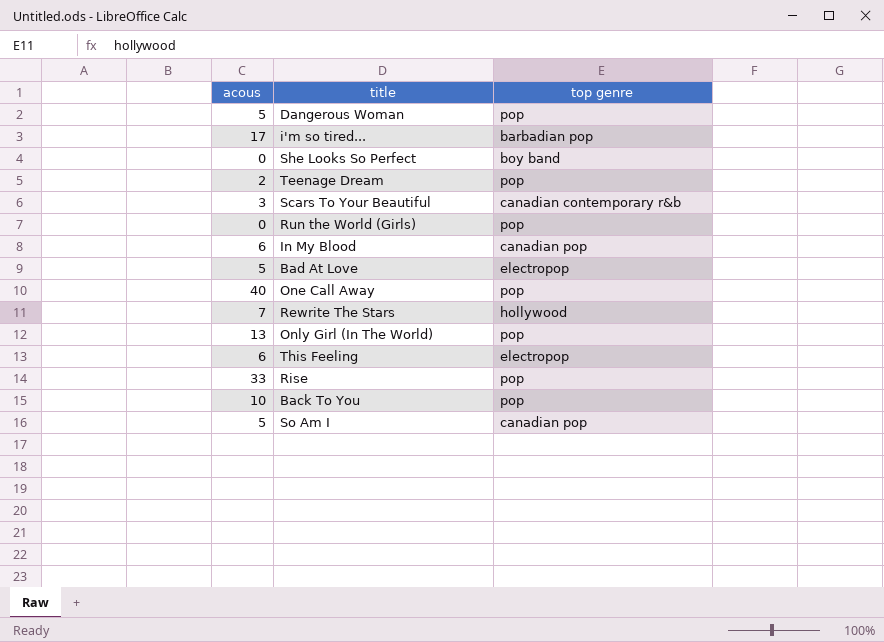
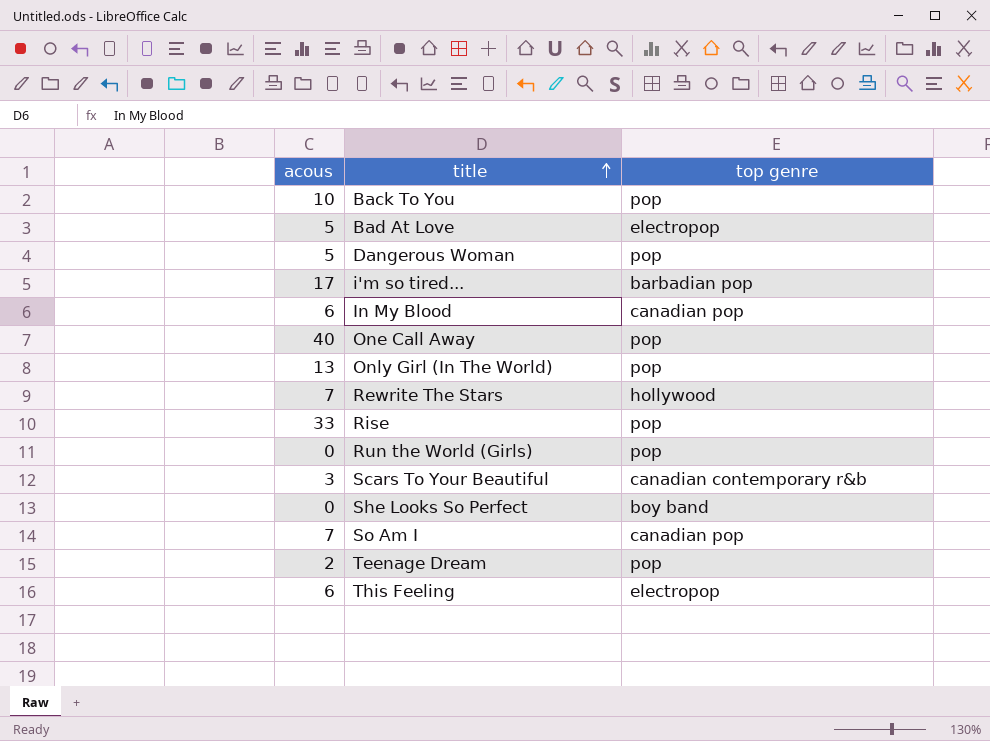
row order: none -> title ascending
So Am I | acous: 5 -> 7

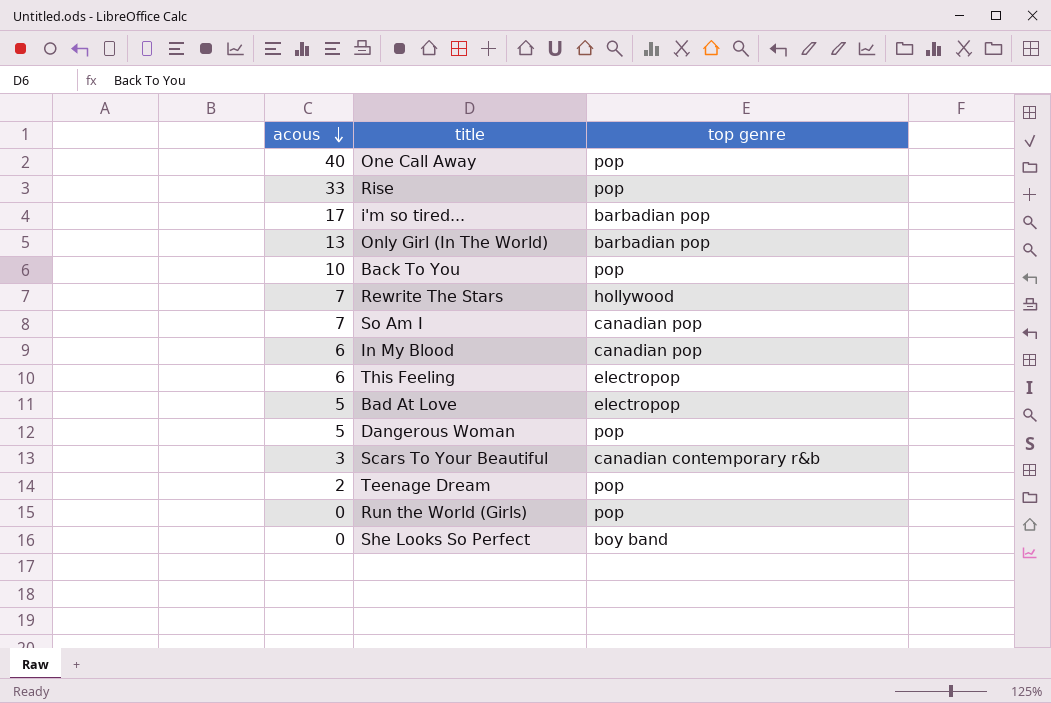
row order: title ascending -> acous descending
Only Girl (In The World) | top genre: pop -> barbadian pop

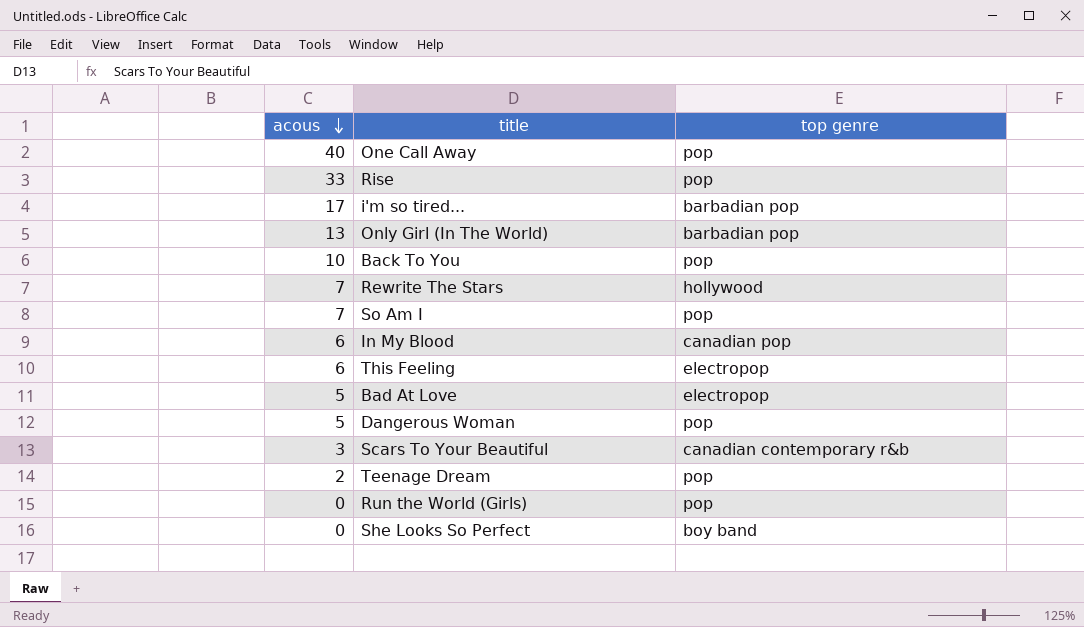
So Am I | top genre: canadian pop -> pop

